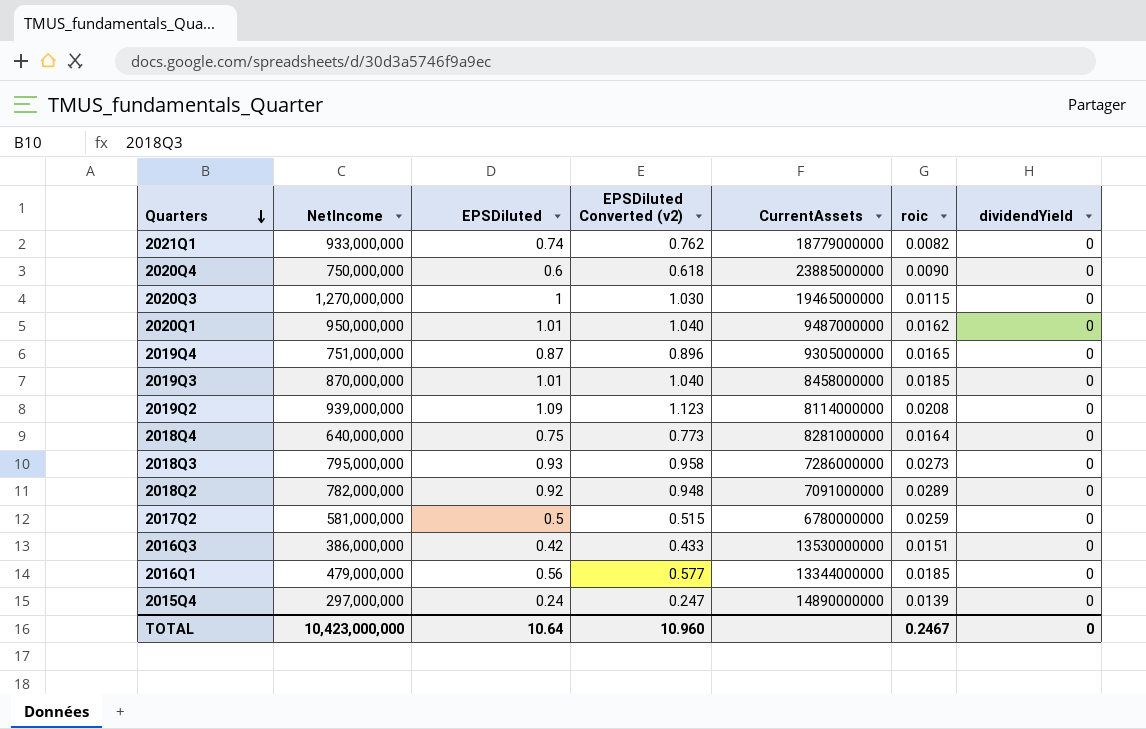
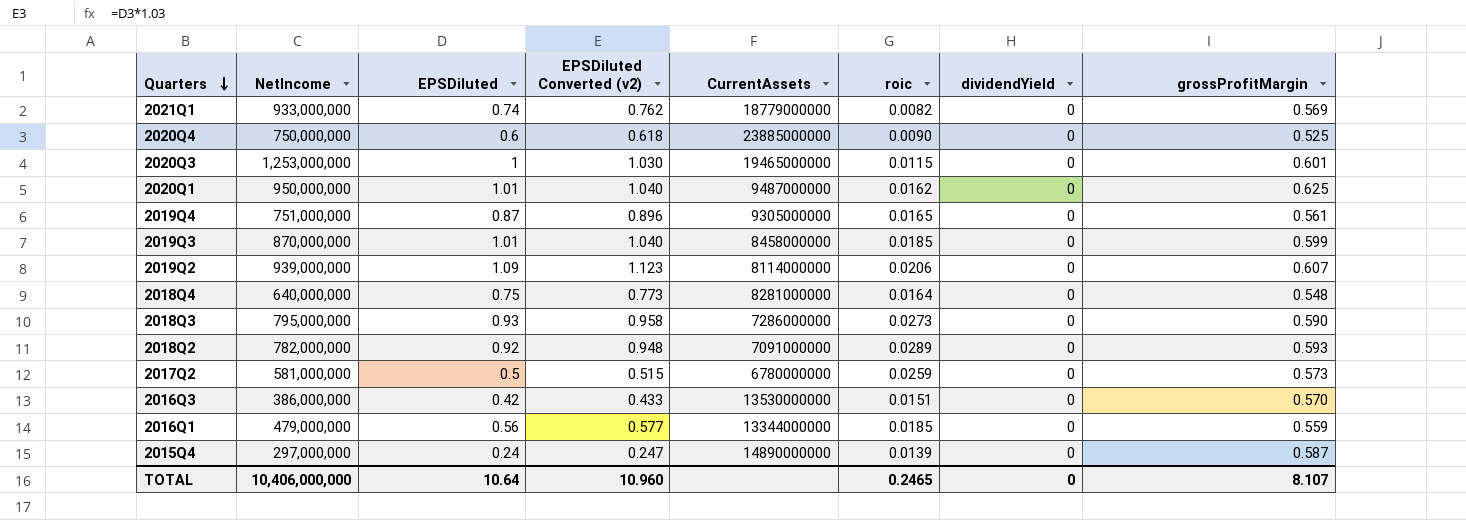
column grossProfitMargin | position: none -> 8
2020Q3 | NetIncome: 1,270,000,000 -> 1,253,000,000
2019Q2 | roic: 0.0208 -> 0.0206
TOTAL | NetIncome: 10,423,000,000 -> 10,406,000,000
TOTAL | roic: 0.2467 -> 0.2465

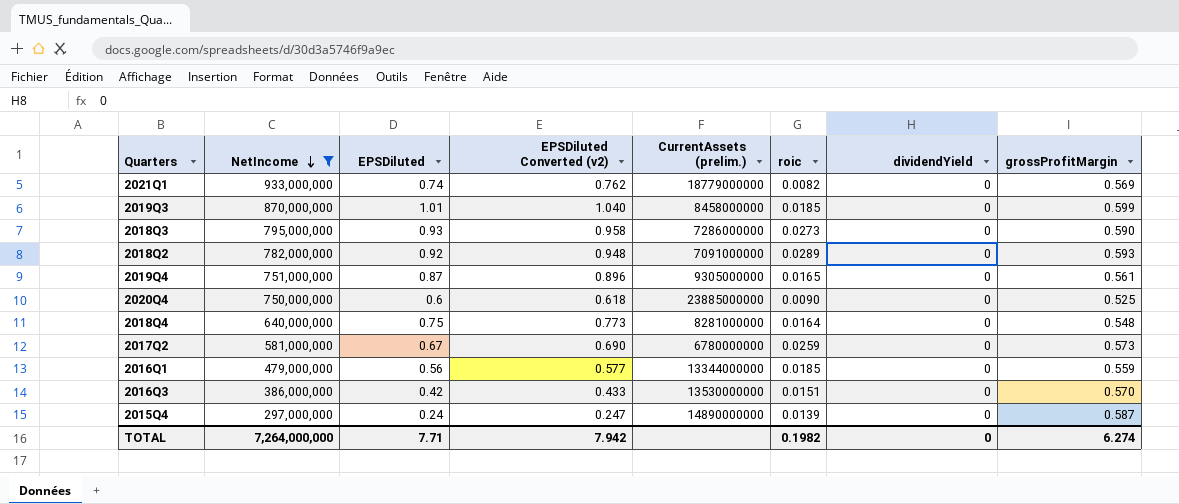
filter: none -> NetIncome <= 933,000,000
row order: Quarters descending -> NetIncome descending
column name: CurrentAssets -> CurrentAssets (prelim.)
2017Q2 | EPSDiluted: 0.5 -> 0.67
2017Q2 | EPSDiluted Converted (v2): 0.515 -> 0.690
TOTAL | NetIncome: 10,406,000,000 -> 7,264,000,000
TOTAL | EPSDiluted: 10.64 -> 7.71
TOTAL | EPSDiluted Converted (v2): 10.960 -> 7.942
TOTAL | roic: 0.2465 -> 0.1982
TOTAL | grossProfitMargin: 8.107 -> 6.274

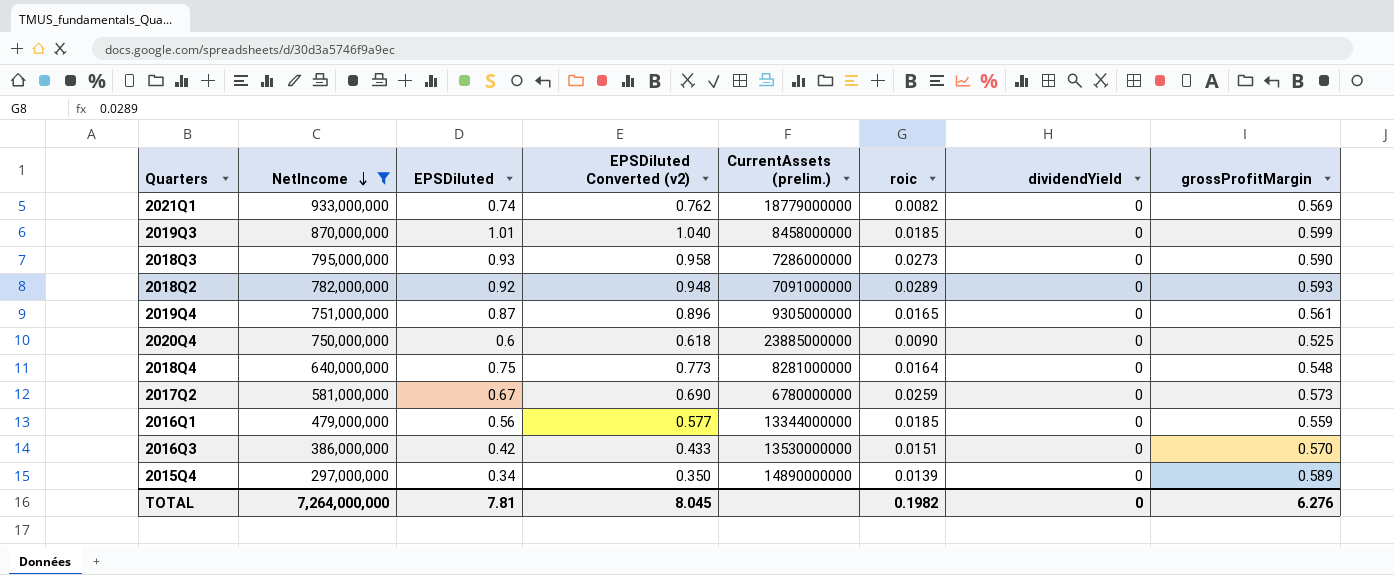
2015Q4 | EPSDiluted: 0.24 -> 0.34
2015Q4 | EPSDiluted Converted (v2): 0.247 -> 0.350
2015Q4 | grossProfitMargin: 0.587 -> 0.589
TOTAL | EPSDiluted: 7.71 -> 7.81
TOTAL | EPSDiluted Converted (v2): 7.942 -> 8.045
TOTAL | grossProfitMargin: 6.274 -> 6.276

